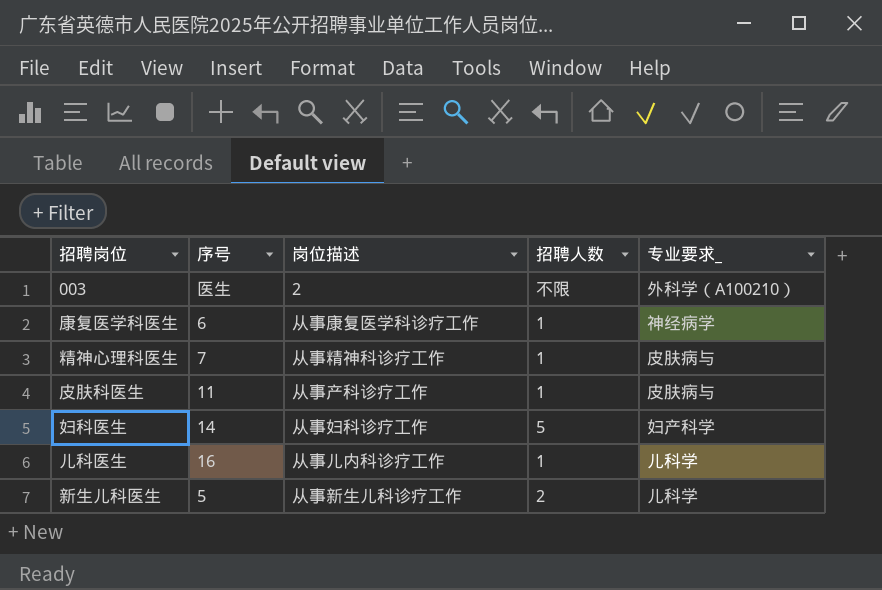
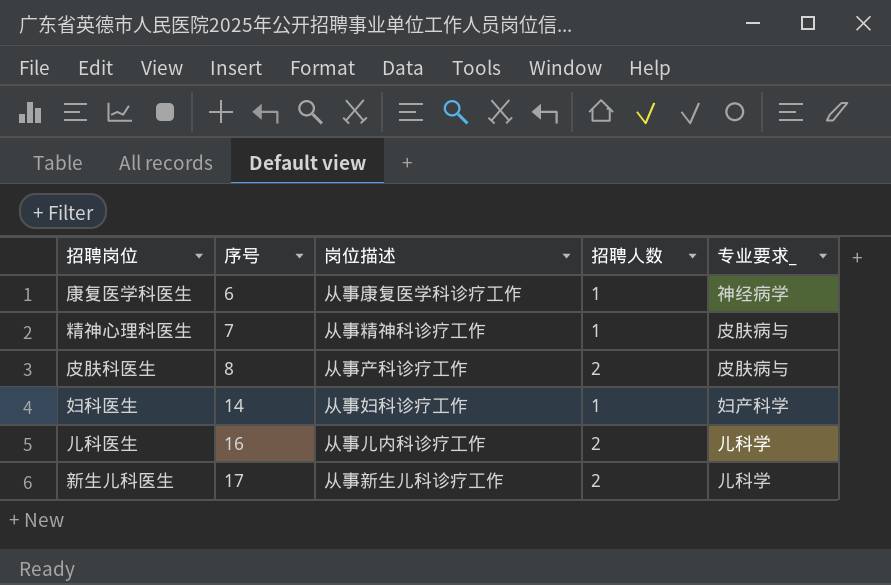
row 003: 医生 | 2 | 不限 | 外科学（A100210） -> none
皮肤科医生 | 序号: 11 -> 8
皮肤科医生 | 招聘人数: 1 -> 2
妇科医生 | 招聘人数: 5 -> 1
儿科医生 | 招聘人数: 1 -> 2
新生儿科医生 | 序号: 5 -> 17

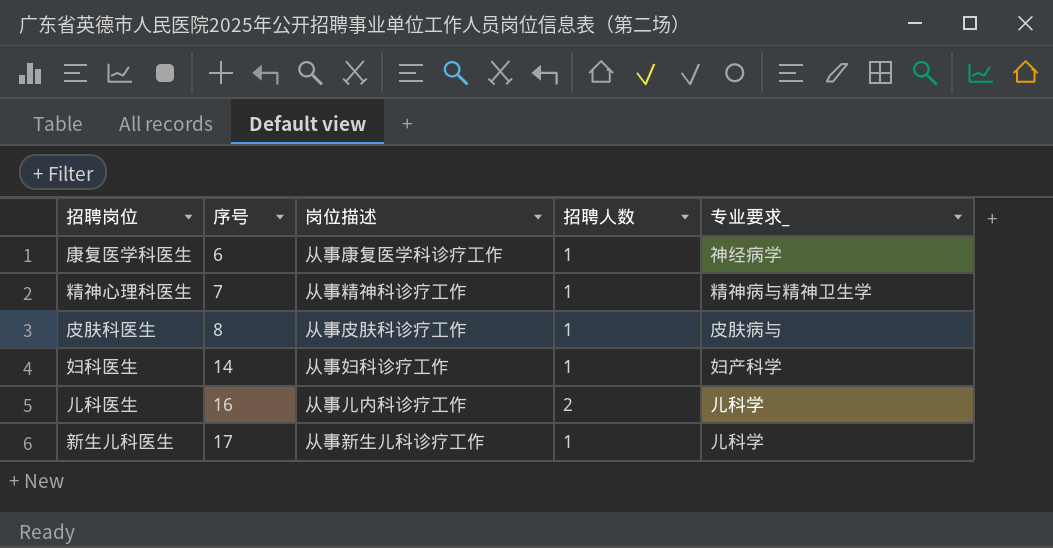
精神心理科医生 | 专业要求_: 皮肤病与 -> 精神病与精神卫生学
皮肤科医生 | 岗位描述: 从事产科诊疗工作 -> 从事皮肤科诊疗工作
皮肤科医生 | 招聘人数: 2 -> 1
新生儿科医生 | 招聘人数: 2 -> 1

